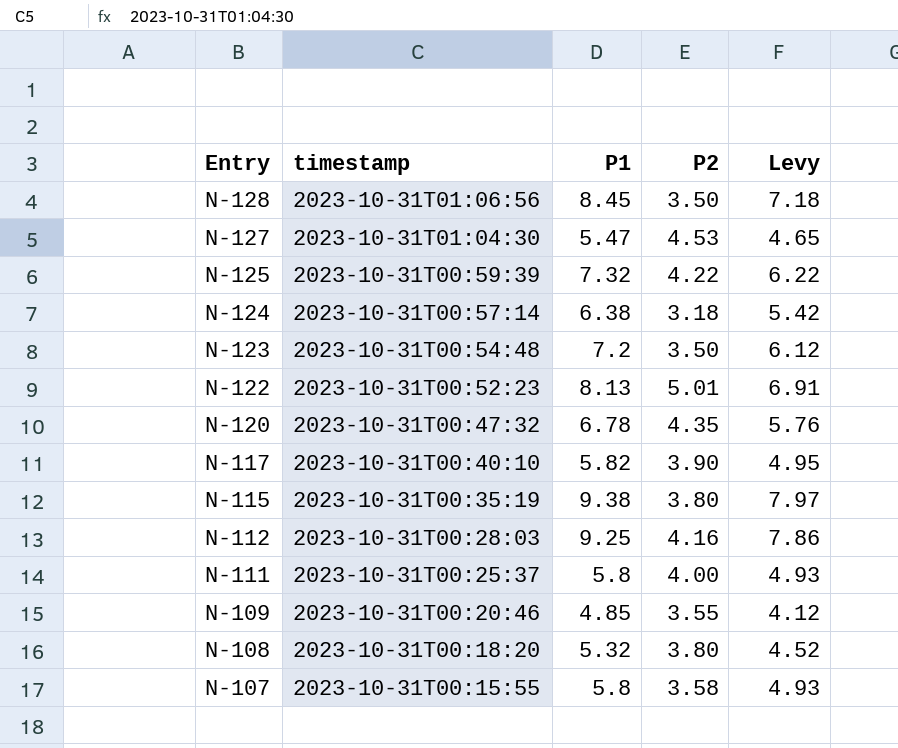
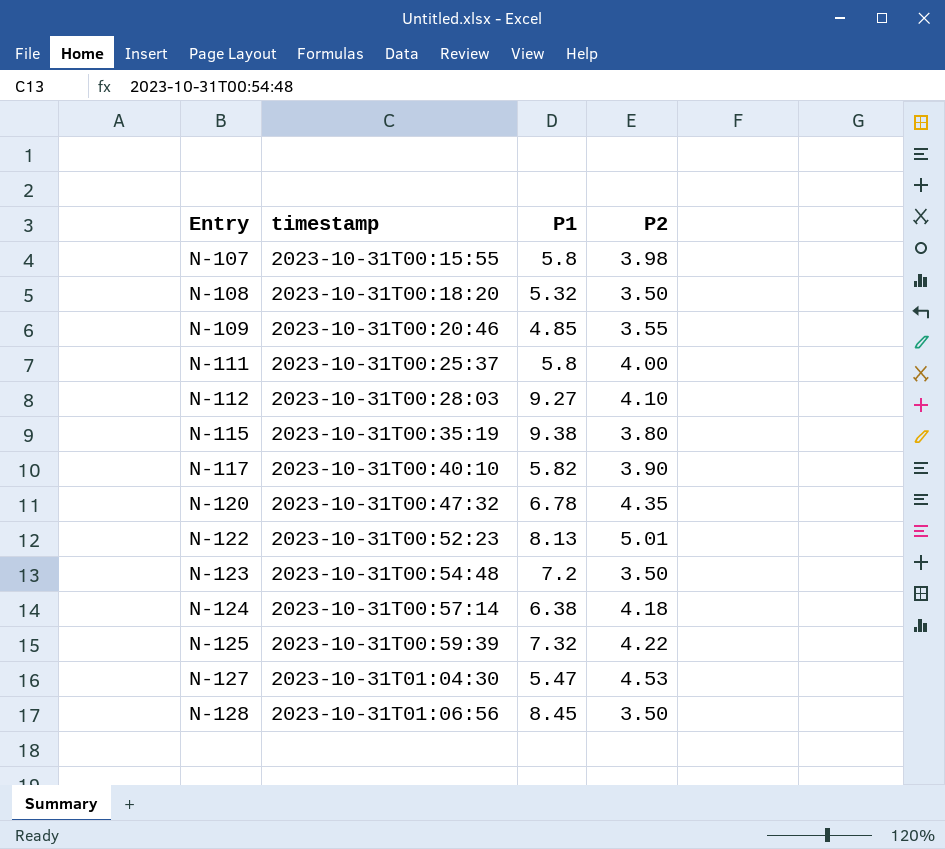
row order: Entry descending -> Entry ascending
column Levy | formula: [P1] * 0.85 -> none
N-107 | P2: 3.58 -> 3.98
N-108 | P2: 3.80 -> 3.50
N-112 | P1: 9.25 -> 9.27
N-112 | P2: 4.16 -> 4.10
N-124 | P2: 3.18 -> 4.18

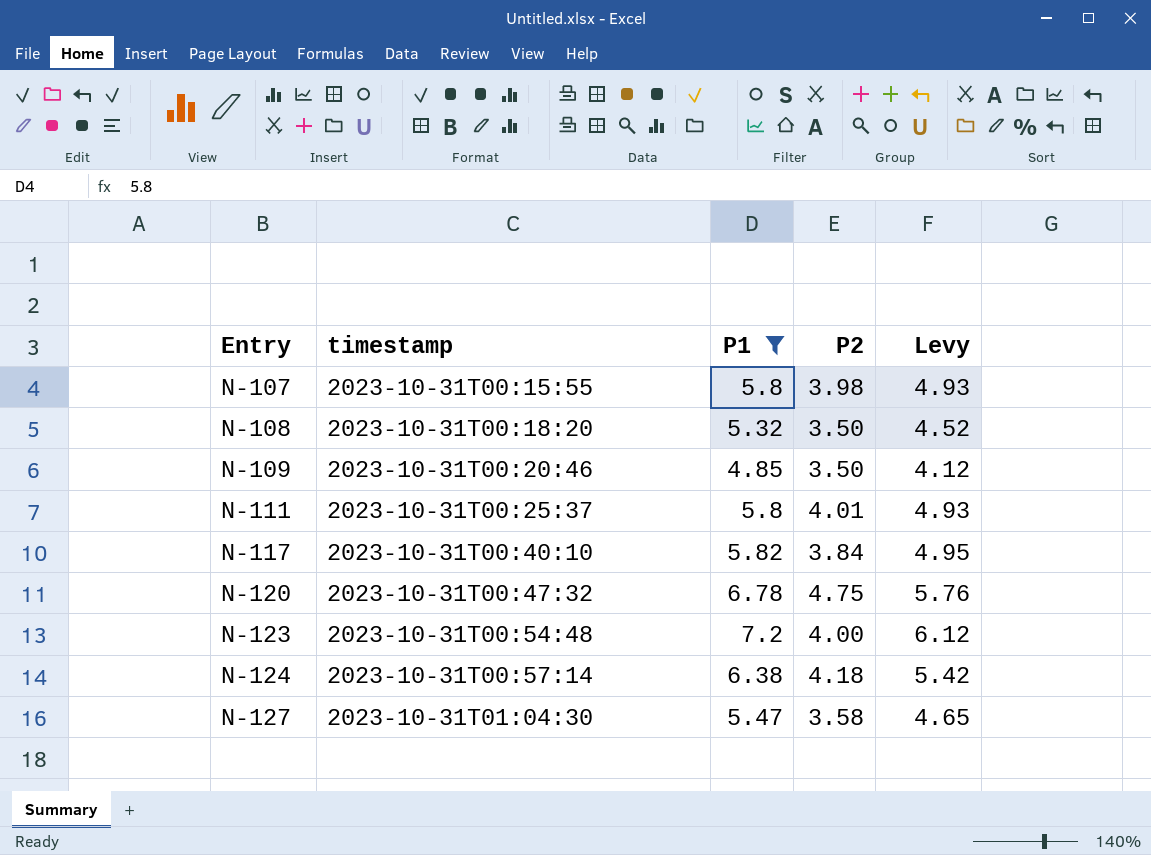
filter: none -> P1 <= 7.2
column Levy | formula: none -> [P1] * 0.85
N-109 | P2: 3.55 -> 3.50
N-111 | P2: 4.00 -> 4.01
N-117 | P2: 3.90 -> 3.84
N-120 | P2: 4.35 -> 4.75
N-123 | P2: 3.50 -> 4.00
N-127 | P2: 4.53 -> 3.58

